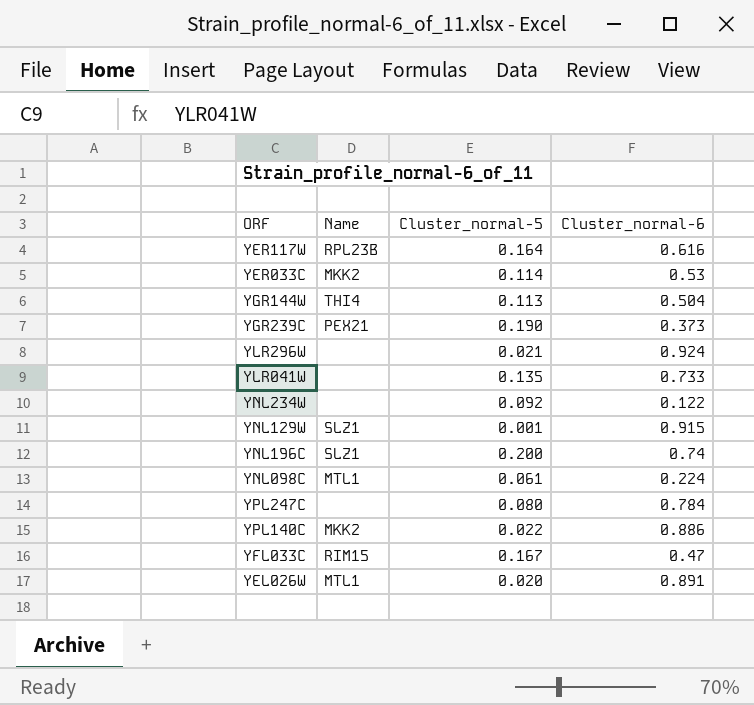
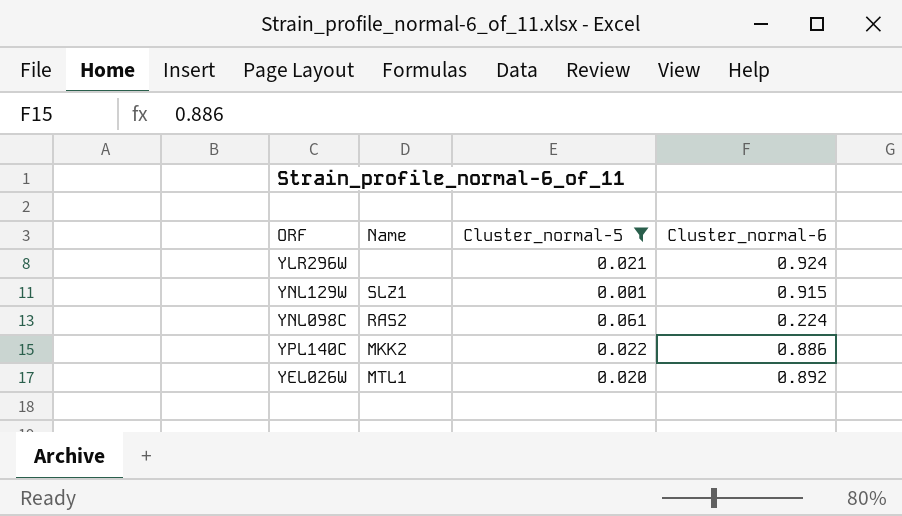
filter: none -> Cluster_normal-5 <= 0.061
YNL098C | Name: MTL1 -> RAS2
YEL026W | Cluster_normal-6: 0.891 -> 0.892

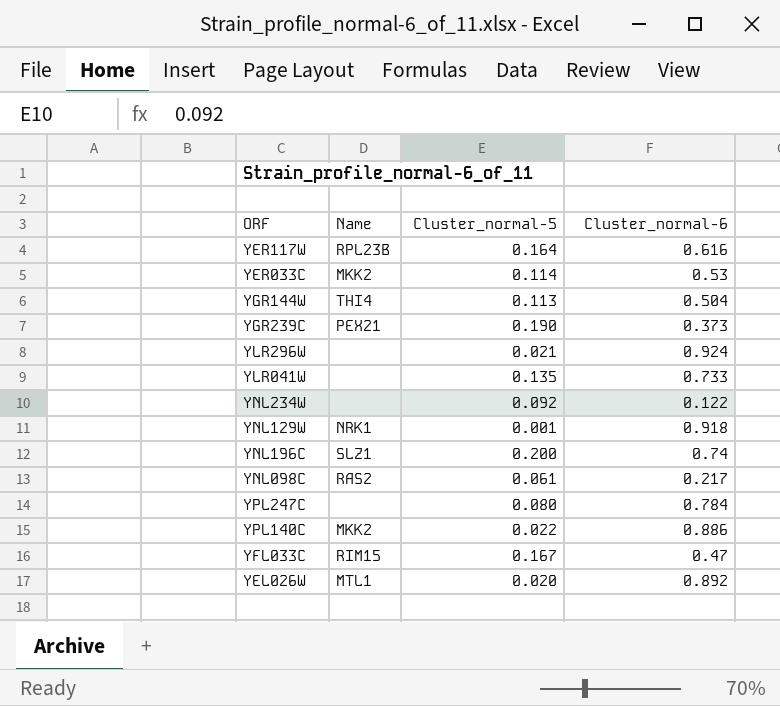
filter: Cluster_normal-5 <= 0.061 -> none
YNL129W | Name: SLZ1 -> NRK1
YNL129W | Cluster_normal-6: 0.915 -> 0.918
YNL098C | Cluster_normal-6: 0.224 -> 0.217

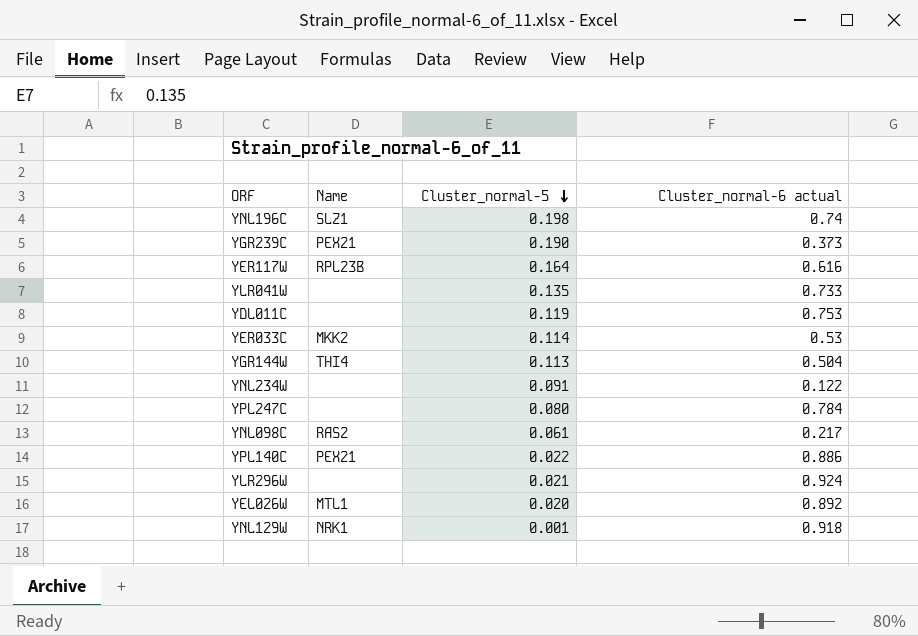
row order: none -> Cluster_normal-5 descending
column name: Cluster_normal-6 -> Cluster_normal-6 actual
row YFL033C: RIM15 | 0.167 | 0.47 -> none
YNL196C | Cluster_normal-5: 0.200 -> 0.198
row YDL011C: none -> none | 0.119 | 0.753
YNL234W | Cluster_normal-5: 0.092 -> 0.091
YPL140C | Name: MKK2 -> PEX21

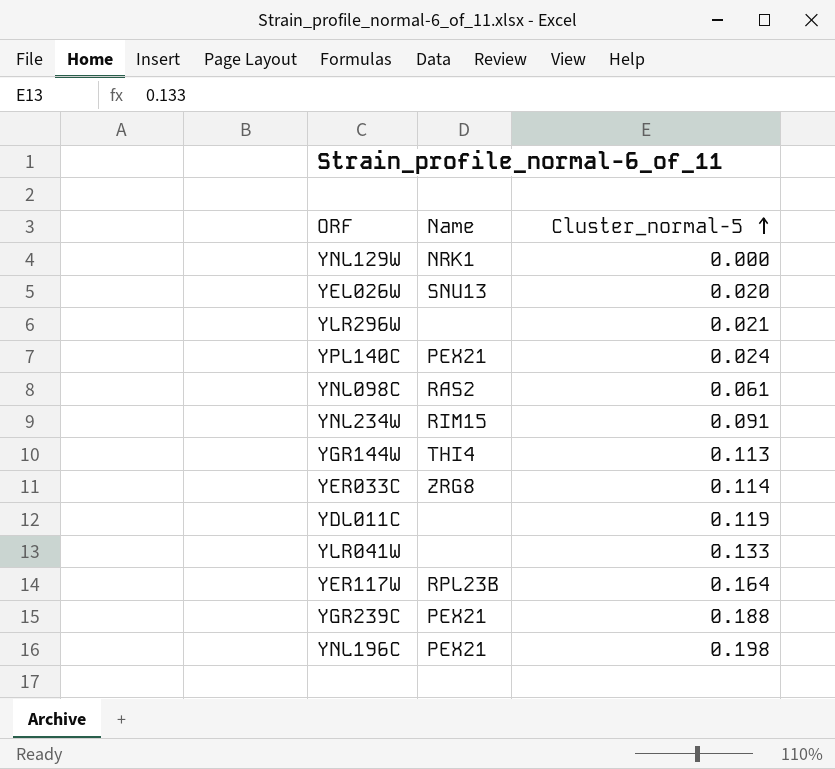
row order: Cluster_normal-5 descending -> Cluster_normal-5 ascending
column Cluster_normal-6 actual | position: 4 -> none
row YPL247C: none | 0.080 | 0.784 -> none
YNL129W | Cluster_normal-5: 0.001 -> 0.000
YEL026W | Name: MTL1 -> SNU13
YPL140C | Cluster_normal-5: 0.022 -> 0.024
YNL234W | Name: none -> RIM15
YER033C | Name: MKK2 -> ZRG8
YLR041W | Cluster_normal-5: 0.135 -> 0.133
YGR239C | Cluster_normal-5: 0.190 -> 0.188
YNL196C | Name: SLZ1 -> PEX21

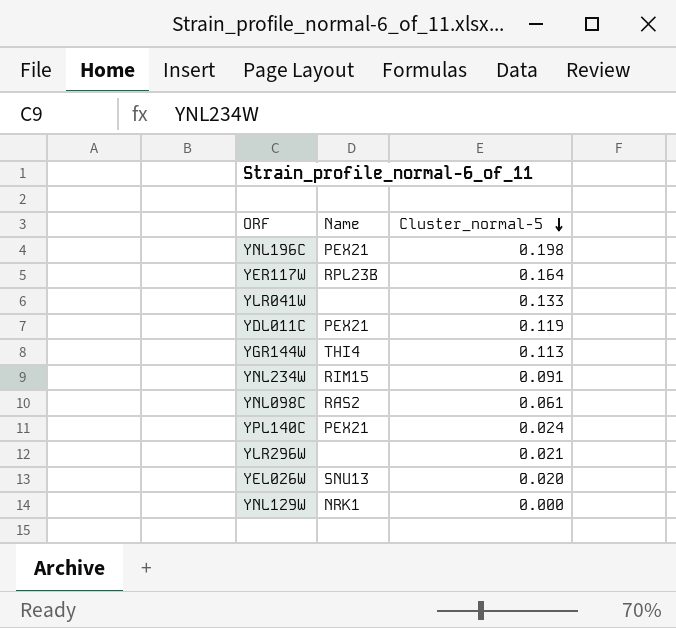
row order: Cluster_normal-5 ascending -> Cluster_normal-5 descending
row YER033C: ZRG8 | 0.114 -> none
row YGR239C: PEX21 | 0.188 -> none
YDL011C | Name: none -> PEX21

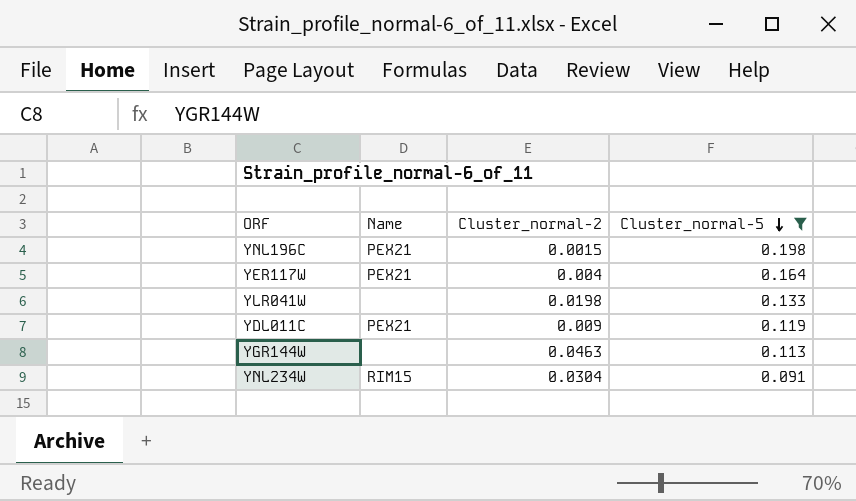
filter: none -> Cluster_normal-5 >= 0.091
column Cluster_normal-2 | position: none -> 3
YER117W | Name: RPL23B -> PEX21
YGR144W | Name: THI4 -> none

